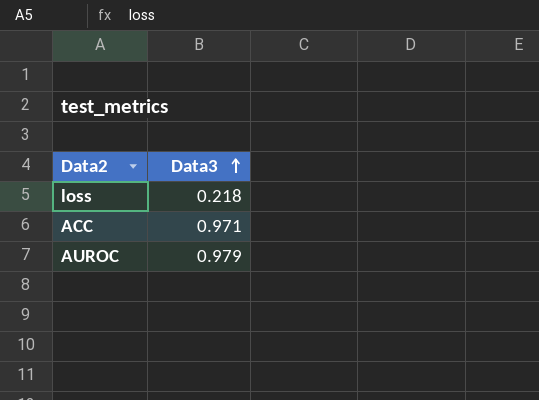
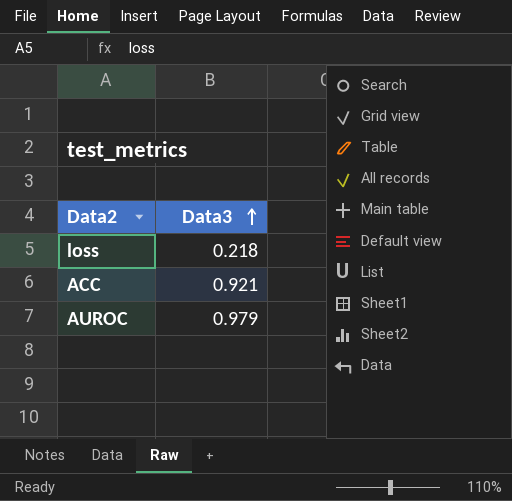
ACC | Data3: 0.971 -> 0.921

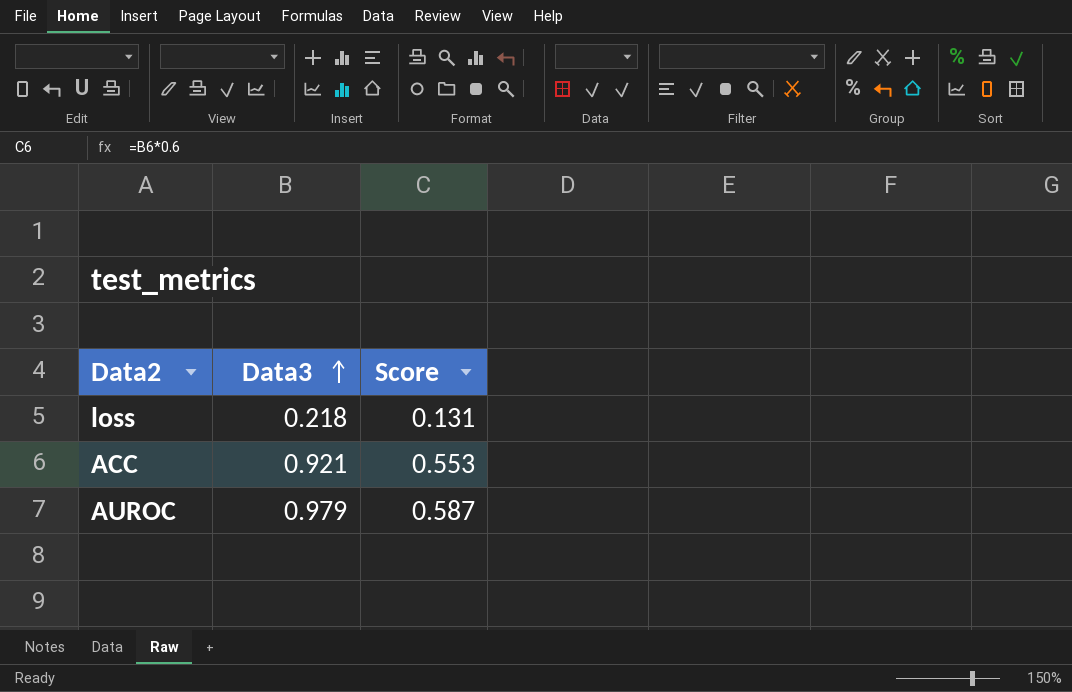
column Score | formula: none -> [Data3] * 0.6

